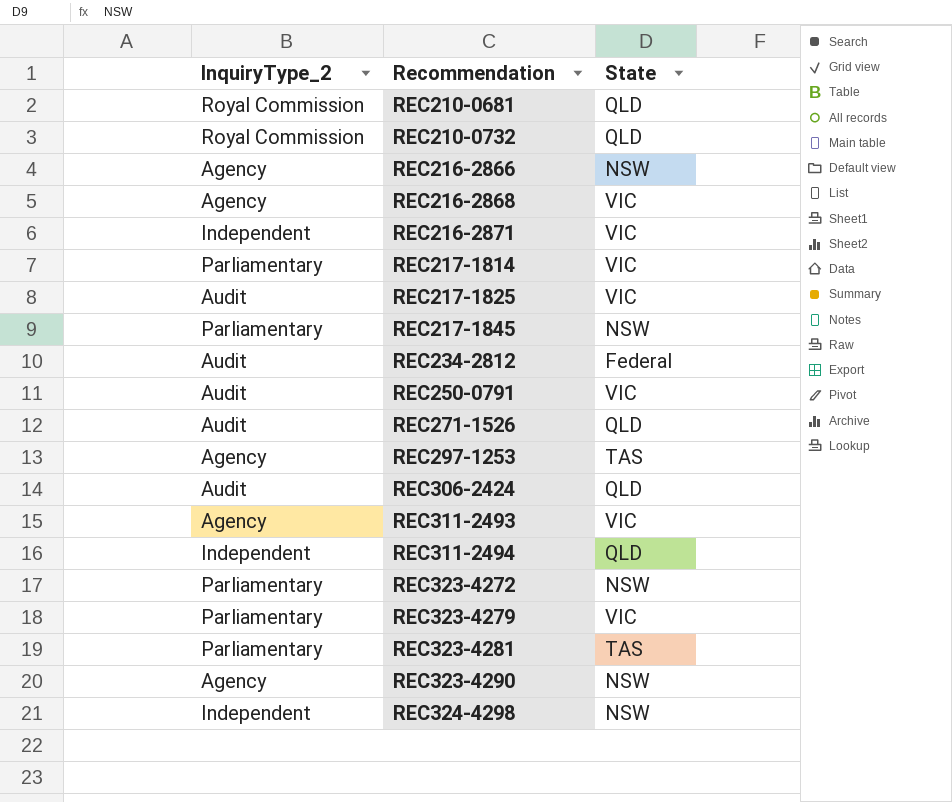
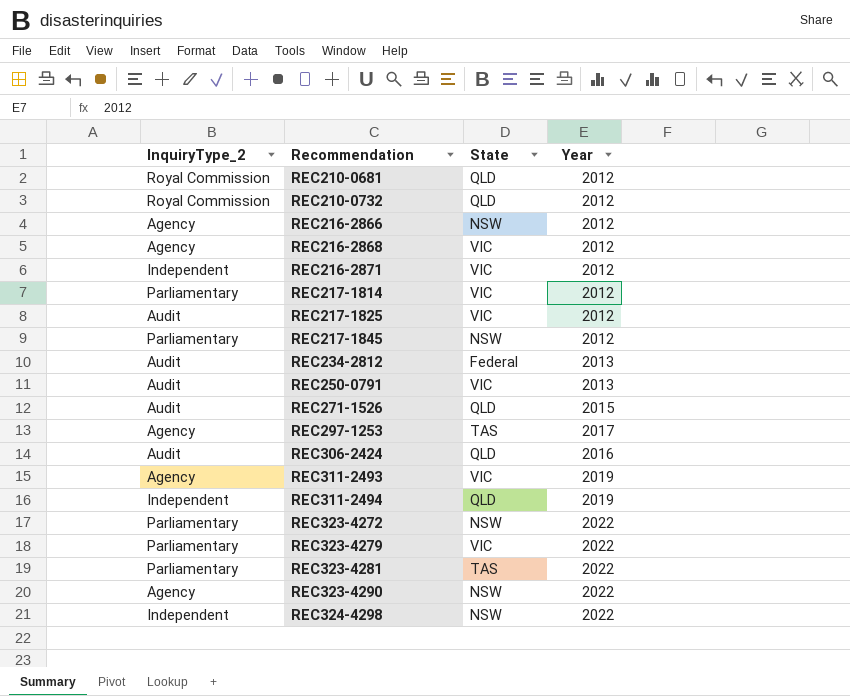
column Year | position: none -> 4

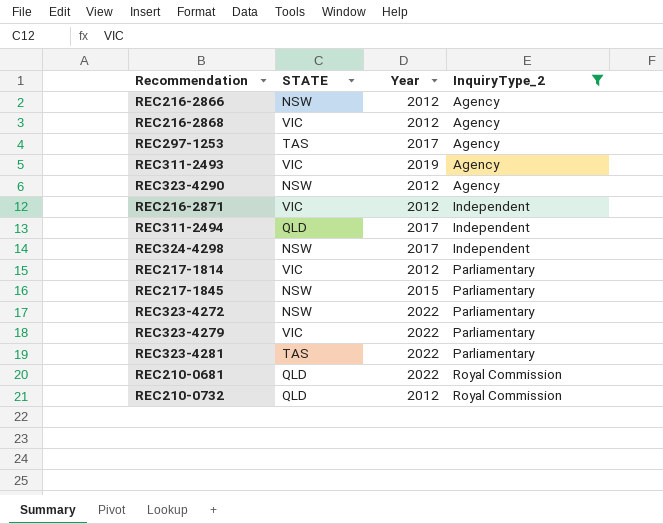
filter: none -> InquiryType_2 != Audit
row order: Recommendation ascending -> InquiryType_2 ascending
column name: State -> STATE
column InquiryType_2 | position: 1 -> 4
REC323-4290 | Year: 2022 -> 2012
REC311-2494 | Year: 2019 -> 2017
REC324-4298 | Year: 2022 -> 2017
REC217-1845 | Year: 2012 -> 2015
REC210-0681 | Year: 2012 -> 2022

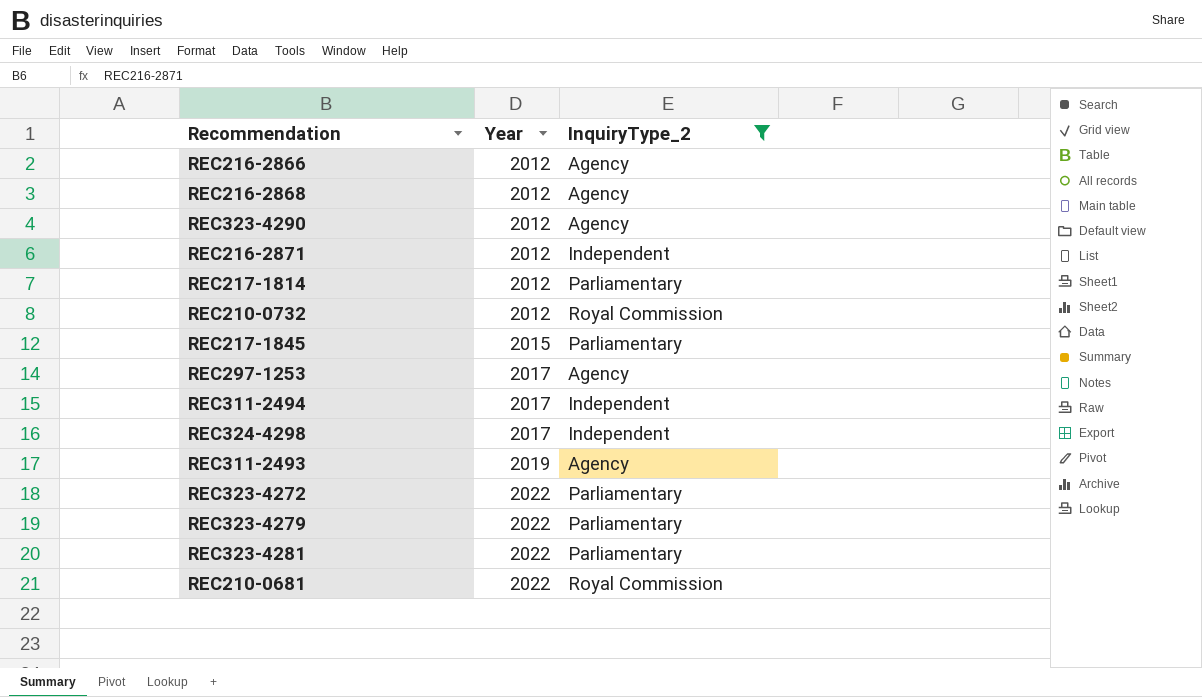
row order: InquiryType_2 ascending -> Year ascending
column STATE | position: 2 -> none

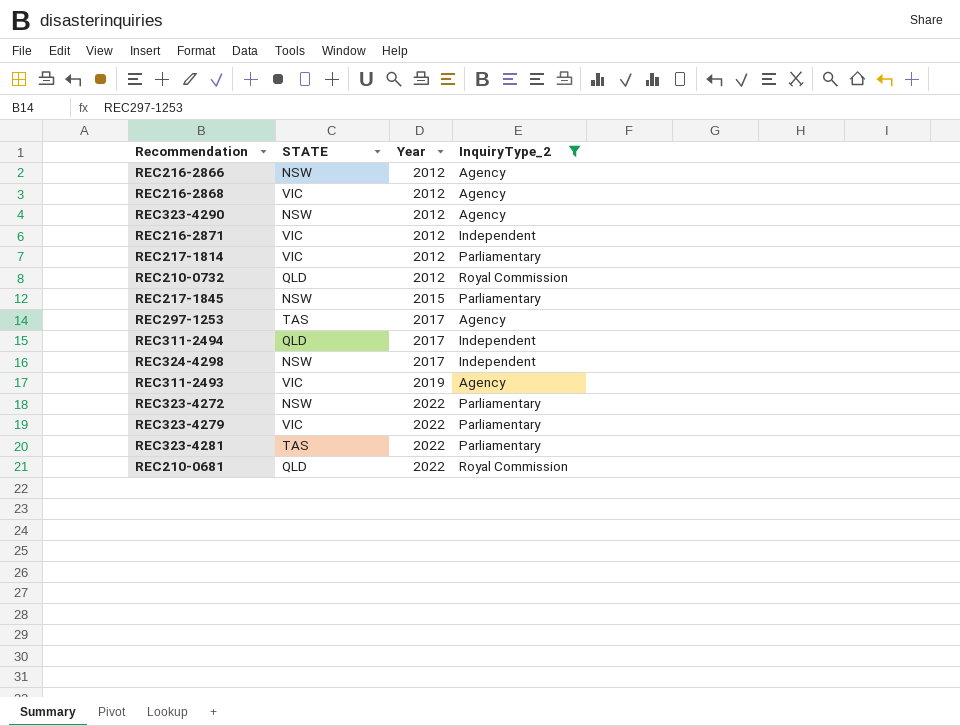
column STATE | position: none -> 2

